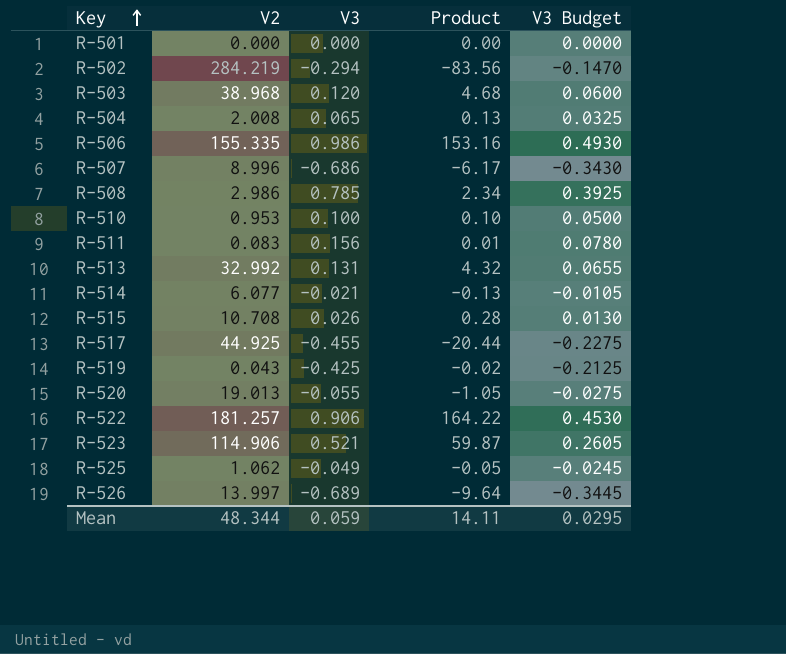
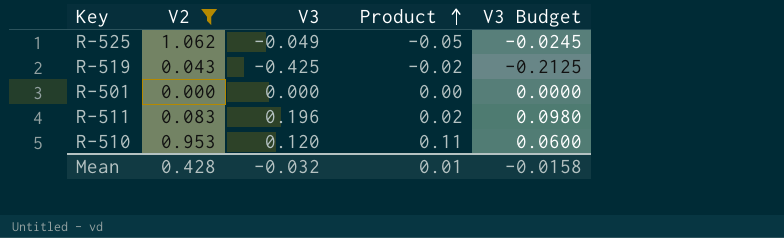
filter: none -> V2 <= 1.062
row order: Key ascending -> Product ascending
R-511 | V3: 0.156 -> 0.196
R-511 | Product: 0.01 -> 0.02
R-511 | V3 Budget: 0.0780 -> 0.0980
R-510 | V3: 0.100 -> 0.120
R-510 | Product: 0.10 -> 0.11
R-510 | V3 Budget: 0.0500 -> 0.0600
Mean | V2: 48.344 -> 0.428
Mean | V3: 0.059 -> -0.032
Mean | Product: 14.11 -> 0.01
Mean | V3 Budget: 0.0295 -> -0.0158

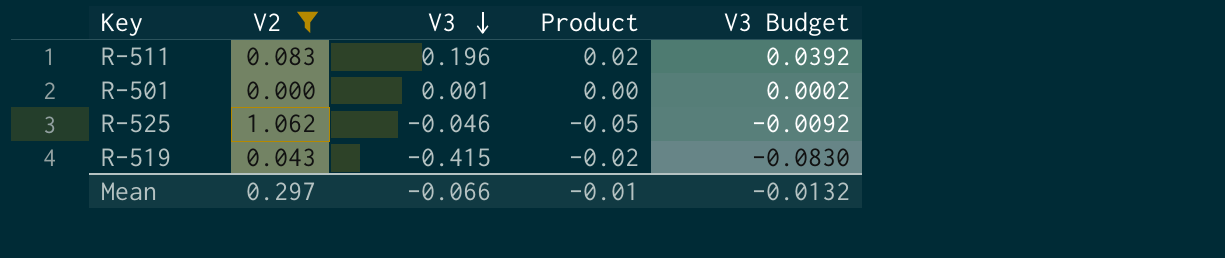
row order: Product ascending -> V3 descending
column V3 Budget | formula: [V3] * 0.5 -> [V3] * 0.2
row R-510: 0.953 | 0.120 | 0.11 | 0.0600 -> none
R-501 | V3: 0.000 -> 0.001
R-525 | V3: -0.049 -> -0.046
R-519 | V3: -0.425 -> -0.415
Mean | V2: 0.428 -> 0.297
Mean | V3: -0.032 -> -0.066
Mean | Product: 0.01 -> -0.01
Mean | V3 Budget: -0.0158 -> -0.0132

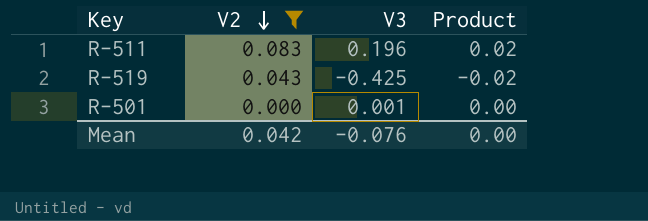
row order: V3 descending -> V2 descending
column V3 Budget | formula: [V3] * 0.2 -> none
row R-525: 1.062 | -0.046 | -0.05 | -0.0092 -> none
R-519 | V3: -0.415 -> -0.425
Mean | V2: 0.297 -> 0.042
Mean | V3: -0.066 -> -0.076
Mean | Product: -0.01 -> 0.00

